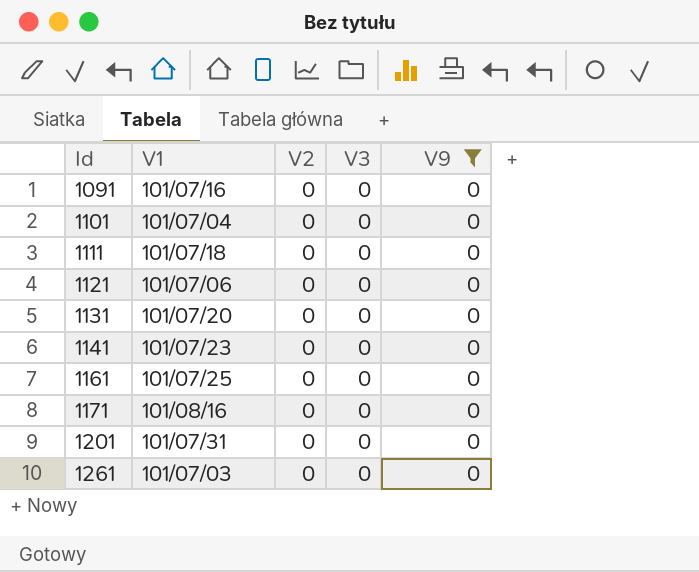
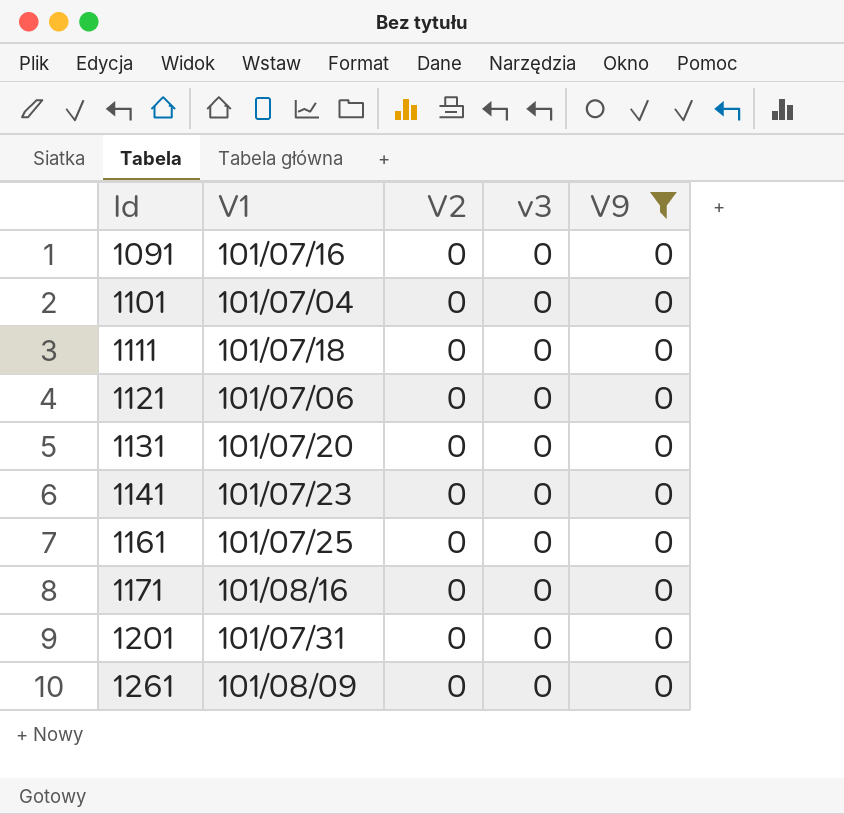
column name: V3 -> v3
1261 | V1: 101/07/03 -> 101/08/09

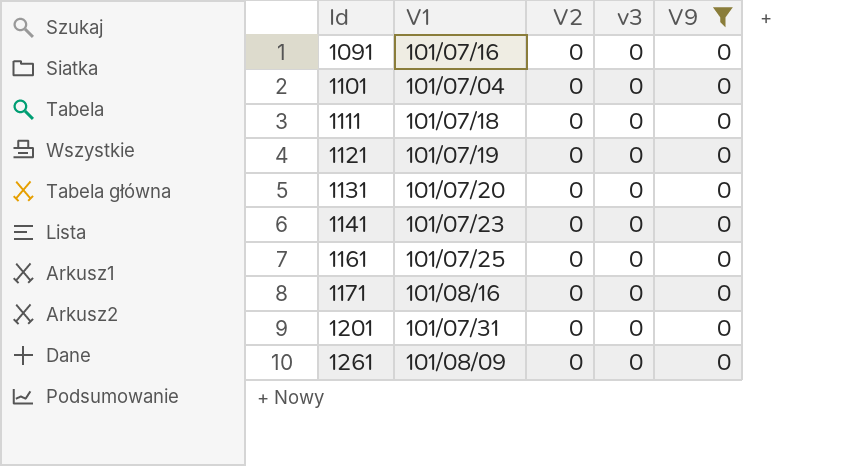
1121 | V1: 101/07/06 -> 101/07/19

